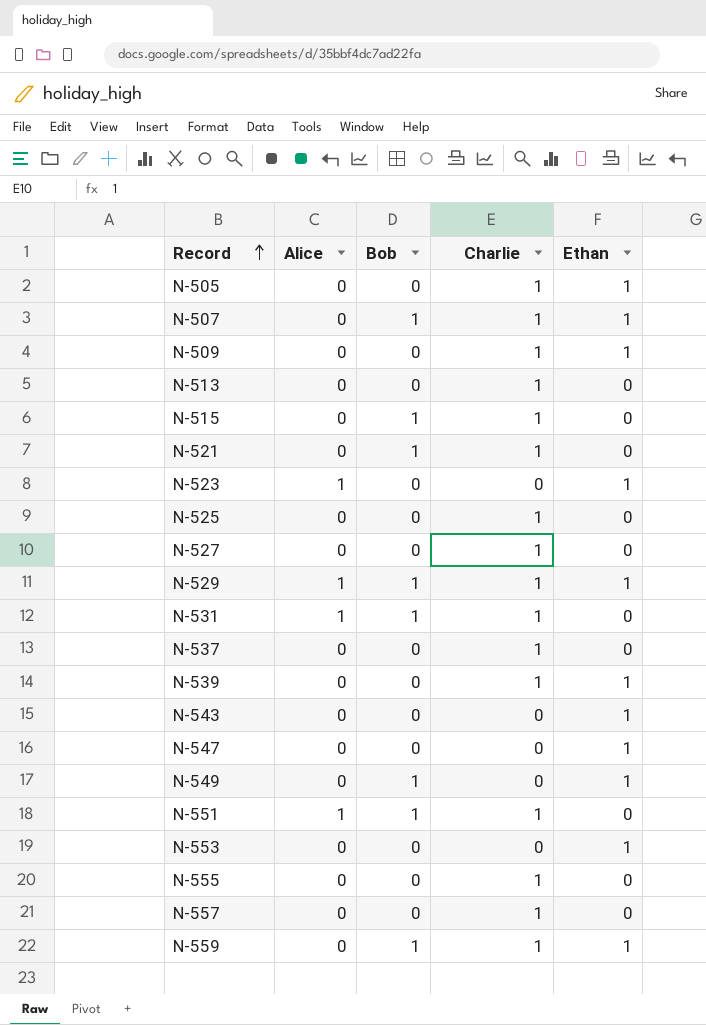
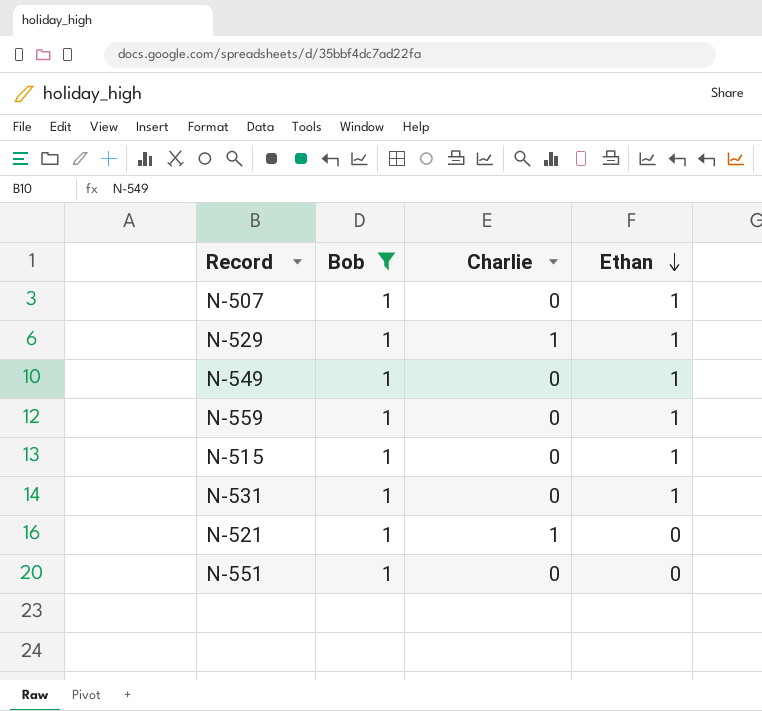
filter: none -> Bob = 1
row order: Record ascending -> Ethan descending
column Alice | position: 2 -> none
N-507 | Charlie: 1 -> 0
N-559 | Charlie: 1 -> 0
N-515 | Charlie: 1 -> 0
N-515 | Ethan: 0 -> 1
N-531 | Charlie: 1 -> 0
N-531 | Ethan: 0 -> 1
N-551 | Charlie: 1 -> 0

